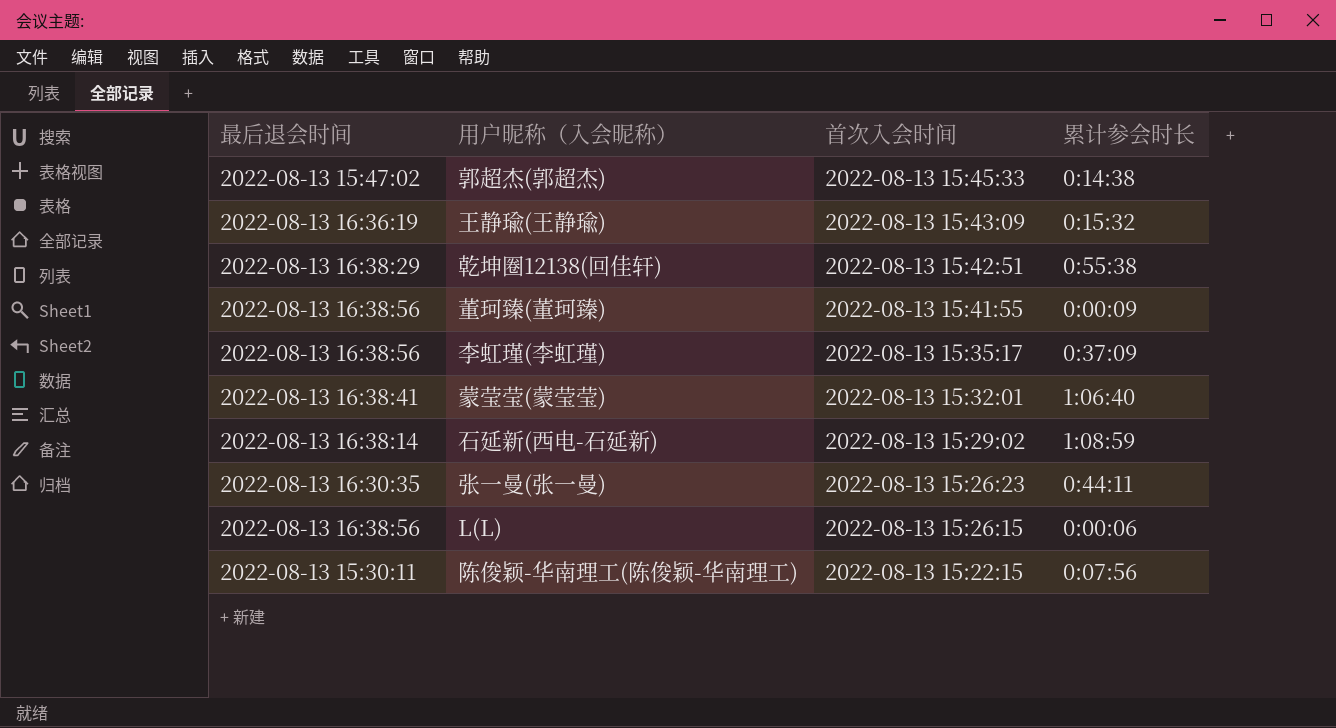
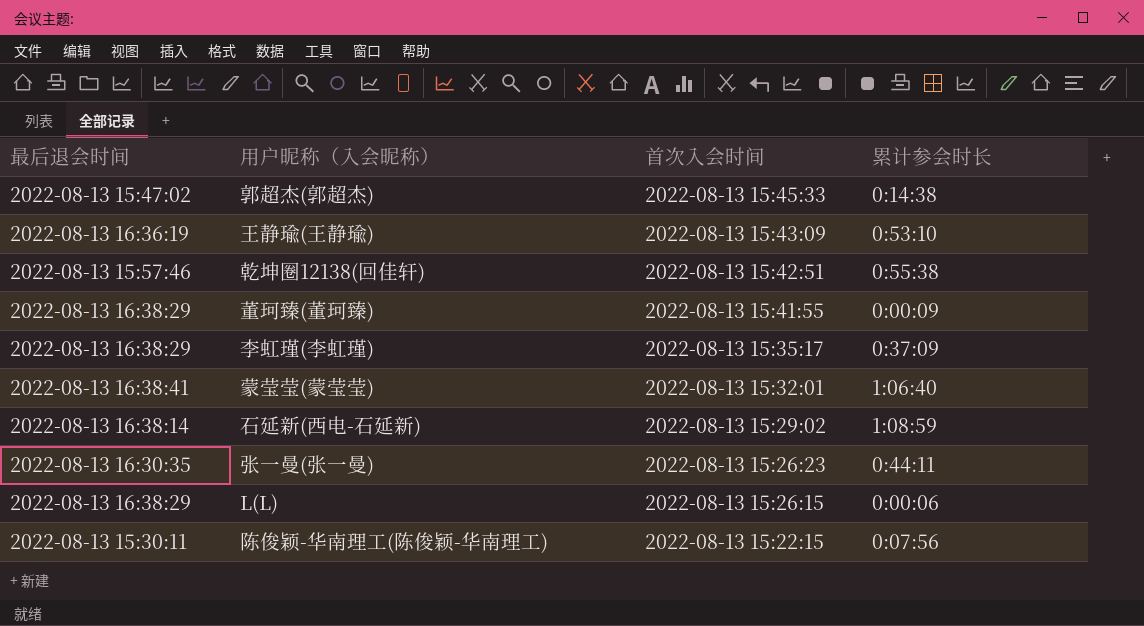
王静瑜(王静瑜) | 累计参会时长: 0:15:32 -> 0:53:10
乾坤圈12138(回佳轩) | 最后退会时间: 2022-08-13 16:38:29 -> 2022-08-13 15:57:46
董珂臻(董珂臻) | 最后退会时间: 2022-08-13 16:38:56 -> 2022-08-13 16:38:29
李虹瑾(李虹瑾) | 最后退会时间: 2022-08-13 16:38:56 -> 2022-08-13 16:38:29
L(L) | 最后退会时间: 2022-08-13 16:38:56 -> 2022-08-13 16:38:29

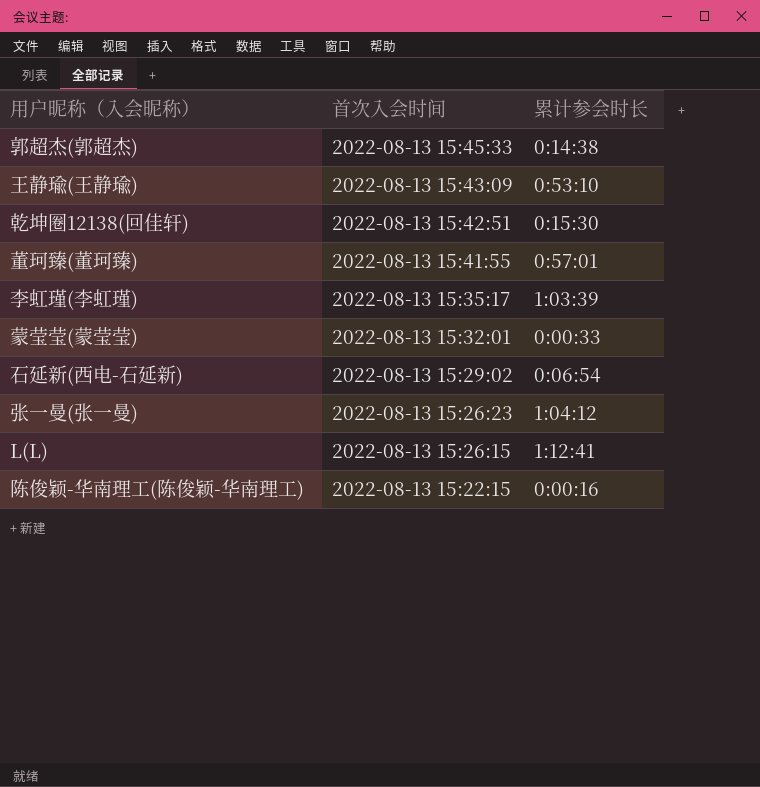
column 最后退会时间 | position: 1 -> none
乾坤圈12138(回佳轩) | 累计参会时长: 0:55:38 -> 0:15:30
董珂臻(董珂臻) | 累计参会时长: 0:00:09 -> 0:57:01
李虹瑾(李虹瑾) | 累计参会时长: 0:37:09 -> 1:03:39
蒙莹莹(蒙莹莹) | 累计参会时长: 1:06:40 -> 0:00:33
石延新(西电-石延新) | 累计参会时长: 1:08:59 -> 0:06:54
张一曼(张一曼) | 累计参会时长: 0:44:11 -> 1:04:12
L(L) | 累计参会时长: 0:00:06 -> 1:12:41
陈俊颖-华南理工(陈俊颖-华南理工) | 累计参会时长: 0:07:56 -> 0:00:16

